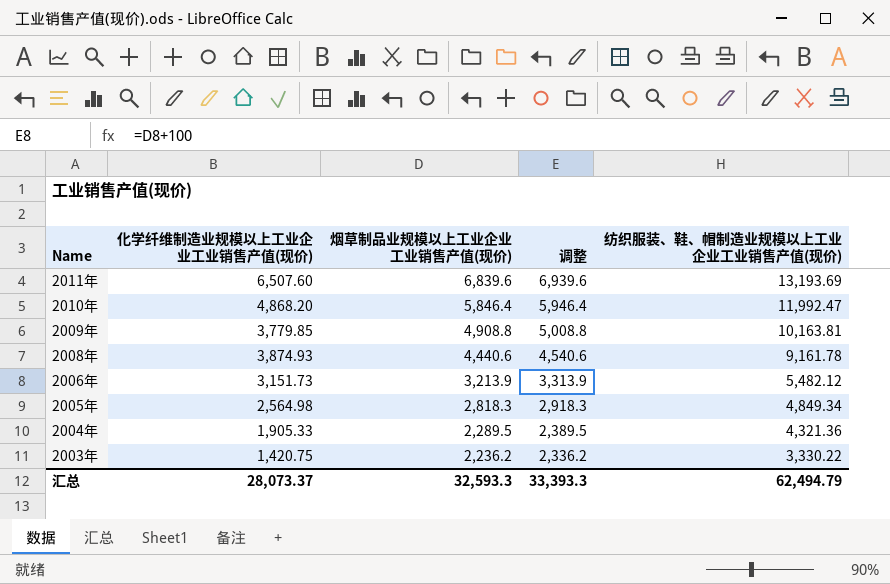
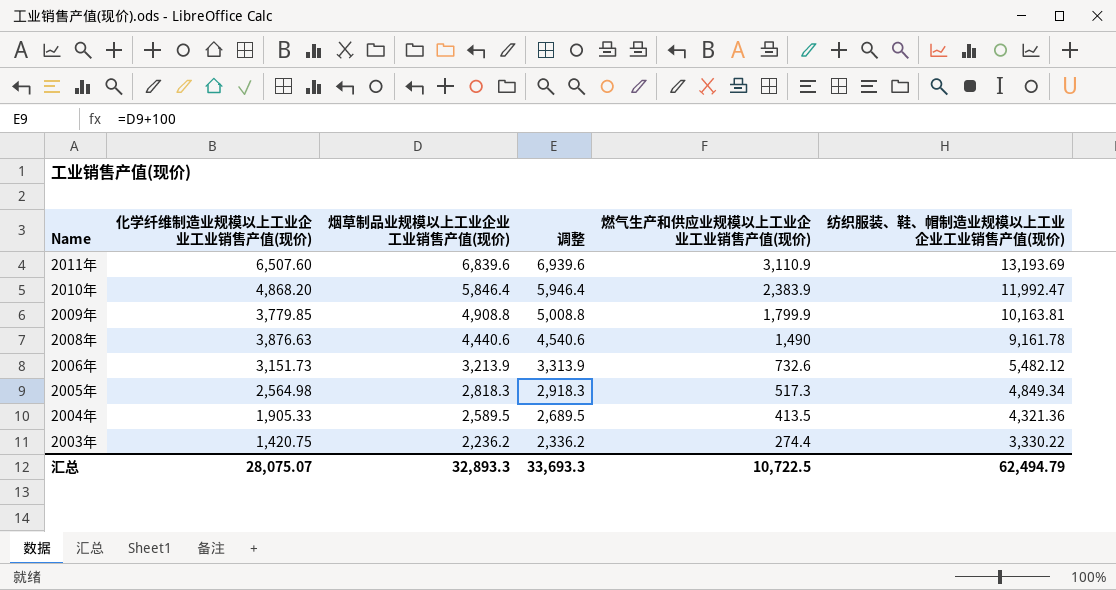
column 燃气生产和供应业规模以上工业企业工业销售产值(现价) | position: none -> 5
2008年 | 化学纤维制造业规模以上工业企业工业销售产值(现价): 3,874.93 -> 3,876.63
2004年 | 烟草制品业规模以上工业企业工业销售产值(现价): 2,289.5 -> 2,589.5
2004年 | 调整: 2,389.5 -> 2,689.5
汇总 | 化学纤维制造业规模以上工业企业工业销售产值(现价): 28,073.37 -> 28,075.07
汇总 | 烟草制品业规模以上工业企业工业销售产值(现价): 32,593.3 -> 32,893.3
汇总 | 调整: 33,393.3 -> 33,693.3

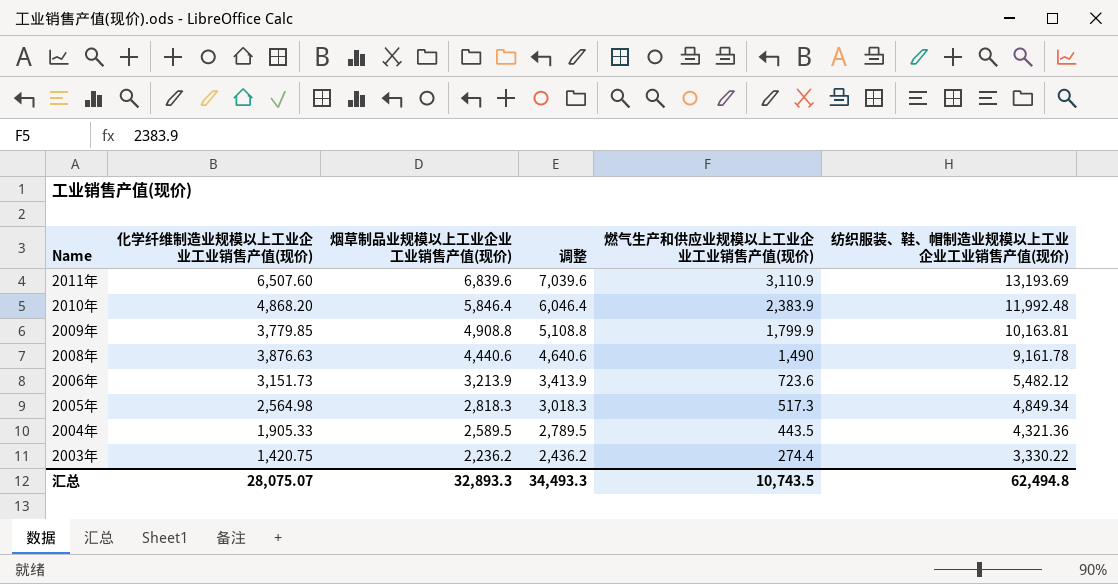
column 调整 | formula: [烟草制品业规模以上工业企业工业销售产值(现价)] + 100 -> [烟草制品业规模以上工业企业工业销售产值(现价)] + 200
2010年 | 纺织服装、鞋、帽制造业规模以上工业企业工业销售产值(现价): 11,992.47 -> 11,992.48
2006年 | 燃气生产和供应业规模以上工业企业工业销售产值(现价): 732.6 -> 723.6
2004年 | 燃气生产和供应业规模以上工业企业工业销售产值(现价): 413.5 -> 443.5
汇总 | 调整: 33,693.3 -> 34,493.3
汇总 | 燃气生产和供应业规模以上工业企业工业销售产值(现价): 10,722.5 -> 10,743.5
汇总 | 纺织服装、鞋、帽制造业规模以上工业企业工业销售产值(现价): 62,494.79 -> 62,494.8

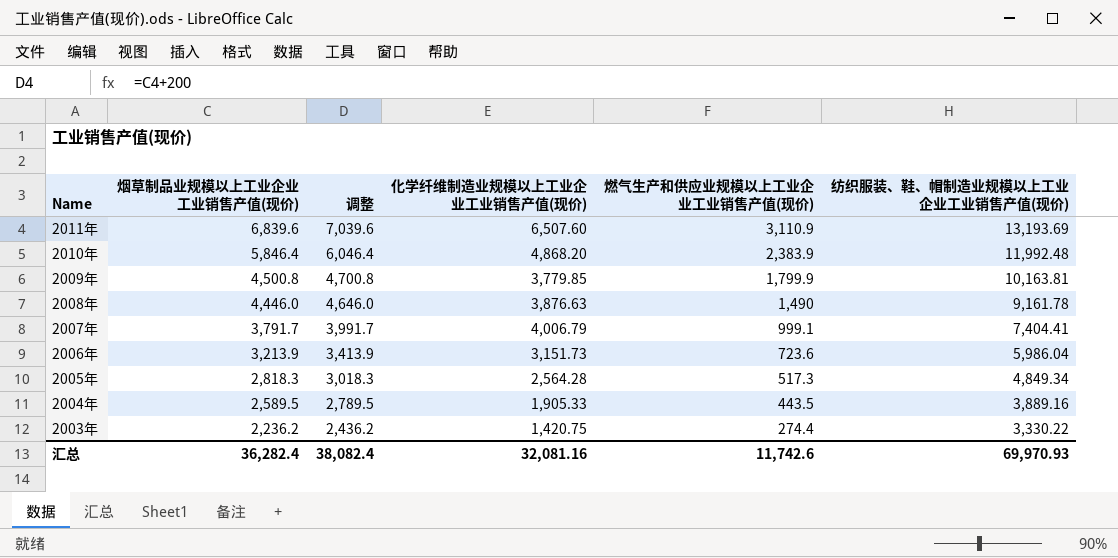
column 化学纤维制造业规模以上工业企业工业销售产值(现价) | position: 2 -> 4
2009年 | 烟草制品业规模以上工业企业工业销售产值(现价): 4,908.8 -> 4,500.8
2009年 | 调整: 5,108.8 -> 4,700.8
2008年 | 烟草制品业规模以上工业企业工业销售产值(现价): 4,440.6 -> 4,446.0
2008年 | 调整: 4,640.6 -> 4,646.0
row 2007年: none -> 3,791.7 | 3,991.7 | 4,006.79 | 999.1 | 7,404.41
2006年 | 纺织服装、鞋、帽制造业规模以上工业企业工业销售产值(现价): 5,482.12 -> 5,986.04
2005年 | 化学纤维制造业规模以上工业企业工业销售产值(现价): 2,564.98 -> 2,564.28
2004年 | 纺织服装、鞋、帽制造业规模以上工业企业工业销售产值(现价): 4,321.36 -> 3,889.16
汇总 | 烟草制品业规模以上工业企业工业销售产值(现价): 32,893.3 -> 36,282.4
汇总 | 调整: 34,493.3 -> 38,082.4
汇总 | 化学纤维制造业规模以上工业企业工业销售产值(现价): 28,075.07 -> 32,081.16
汇总 | 燃气生产和供应业规模以上工业企业工业销售产值(现价): 10,743.5 -> 11,742.6
汇总 | 纺织服装、鞋、帽制造业规模以上工业企业工业销售产值(现价): 62,494.8 -> 69,970.93

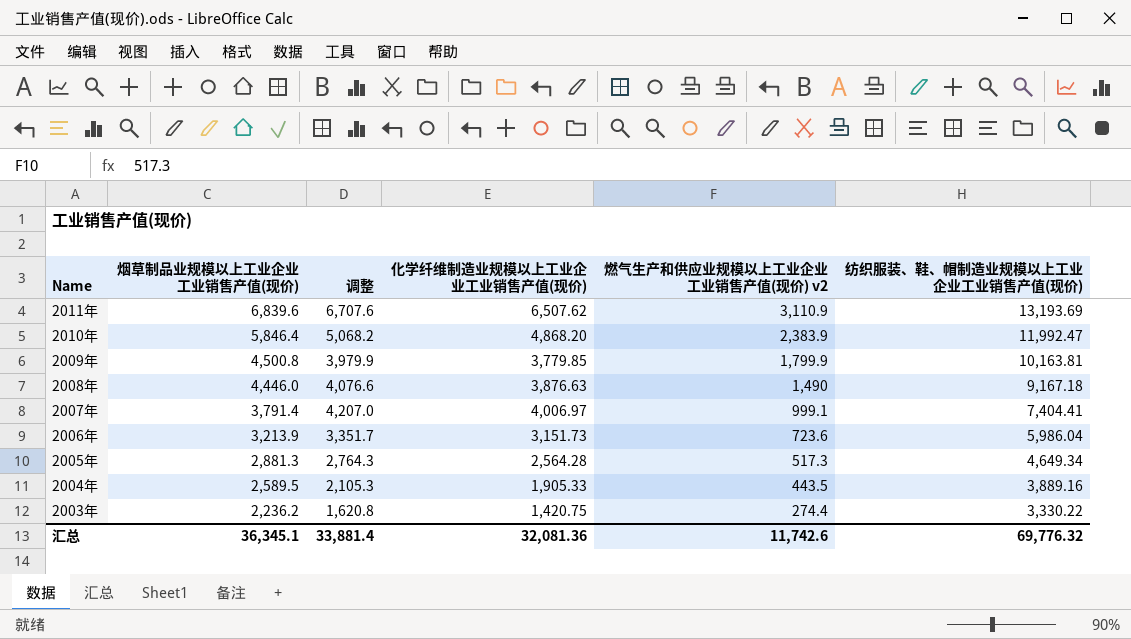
column 调整 | formula: [烟草制品业规模以上工业企业工业销售产值(现价)] + 200 -> [化学纤维制造业规模以上工业企业工业销售产值(现价)] + 200
column name: 燃气生产和供应业规模以上工业企业工业销售产值(现价) -> 燃气生产和供应业规模以上工业企业工业销售产值(现价) v2
2011年 | 化学纤维制造业规模以上工业企业工业销售产值(现价): 6,507.60 -> 6,507.62
2010年 | 纺织服装、鞋、帽制造业规模以上工业企业工业销售产值(现价): 11,992.48 -> 11,992.47
2008年 | 纺织服装、鞋、帽制造业规模以上工业企业工业销售产值(现价): 9,161.78 -> 9,167.18
2007年 | 烟草制品业规模以上工业企业工业销售产值(现价): 3,791.7 -> 3,791.4
2007年 | 化学纤维制造业规模以上工业企业工业销售产值(现价): 4,006.79 -> 4,006.97
2005年 | 烟草制品业规模以上工业企业工业销售产值(现价): 2,818.3 -> 2,881.3
2005年 | 纺织服装、鞋、帽制造业规模以上工业企业工业销售产值(现价): 4,849.34 -> 4,649.34
汇总 | 烟草制品业规模以上工业企业工业销售产值(现价): 36,282.4 -> 36,345.1
汇总 | 调整: 38,082.4 -> 33,881.4
汇总 | 化学纤维制造业规模以上工业企业工业销售产值(现价): 32,081.16 -> 32,081.36
汇总 | 纺织服装、鞋、帽制造业规模以上工业企业工业销售产值(现价): 69,970.93 -> 69,776.32

